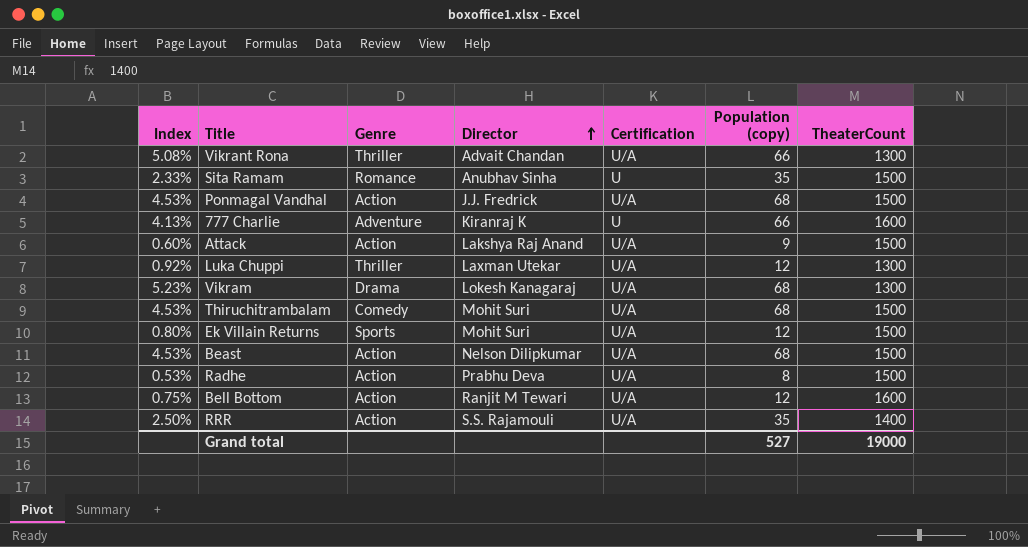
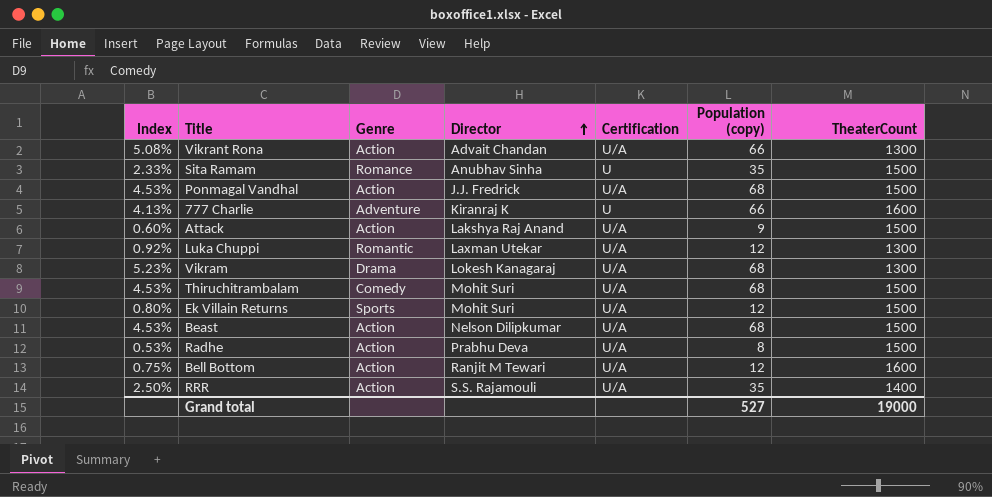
Vikrant Rona | Genre: Thriller -> Action
Luka Chuppi | Genre: Thriller -> Romantic

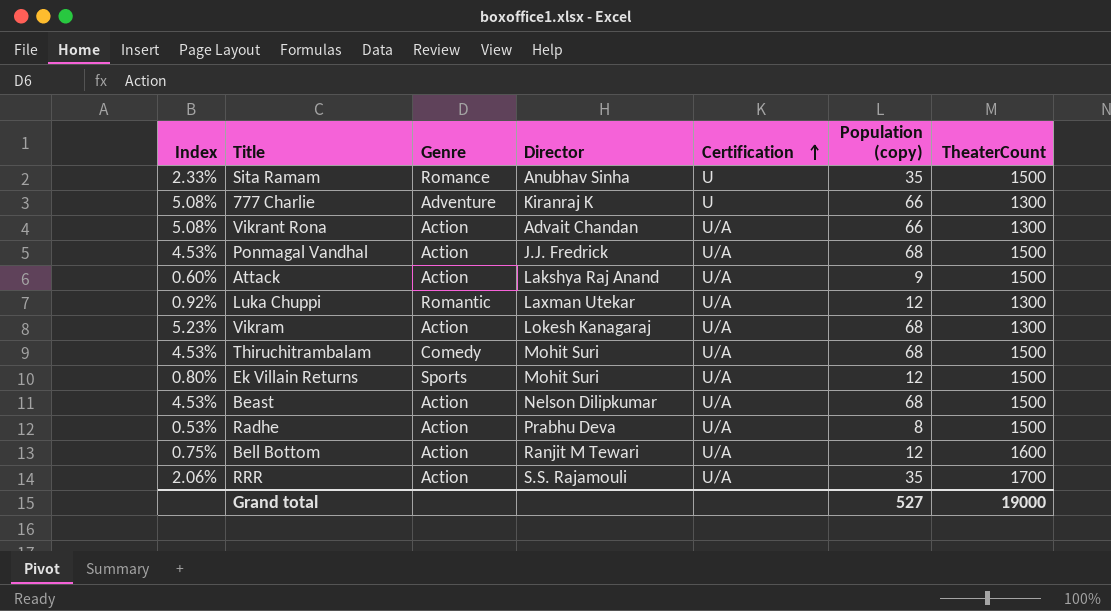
row order: Director ascending -> Certification ascending
777 Charlie | Index: 4.13% -> 5.08%
777 Charlie | TheaterCount: 1600 -> 1300
Vikram | Genre: Drama -> Action
RRR | Index: 2.50% -> 2.06%
RRR | TheaterCount: 1400 -> 1700

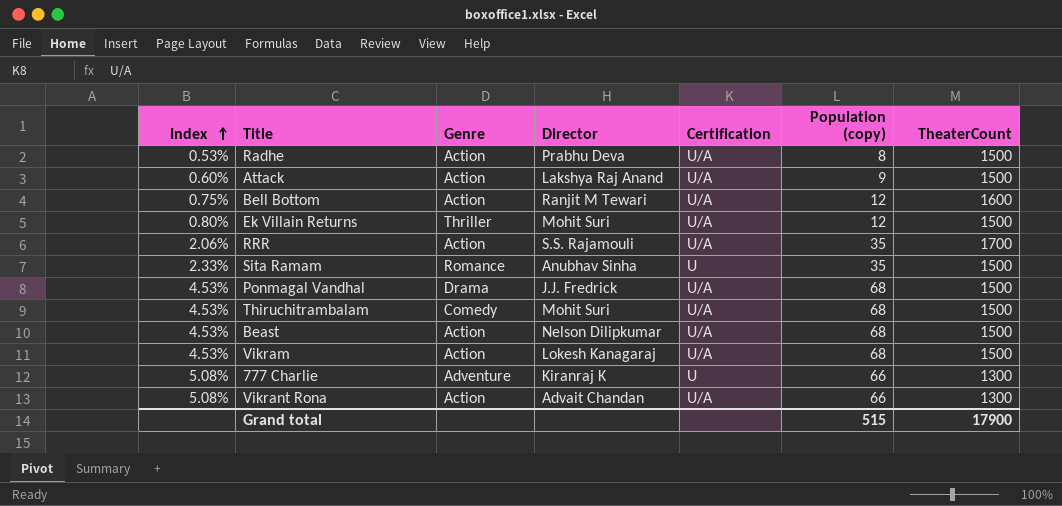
row order: Certification ascending -> Index ascending
row Luka Chuppi: 0.92% | Romantic | Laxman Utekar | U/A | 12 | 1300 -> none
Ek Villain Returns | Genre: Sports -> Thriller
Ponmagal Vandhal | Genre: Action -> Drama
Vikram | Index: 5.23% -> 4.53%
Vikram | TheaterCount: 1300 -> 1500
Grand total | Population (copy): 527 -> 515
Grand total | TheaterCount: 19000 -> 17900

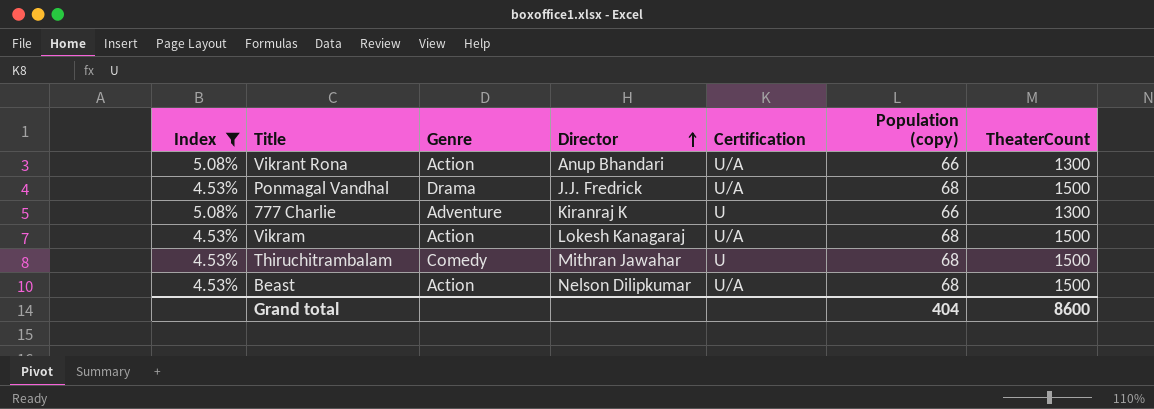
filter: none -> Index >= 4.53%
row order: Index ascending -> Director ascending
Vikrant Rona | Director: Advait Chandan -> Anup Bhandari
Thiruchitrambalam | Director: Mohit Suri -> Mithran Jawahar
Thiruchitrambalam | Certification: U/A -> U
Grand total | Population (copy): 515 -> 404
Grand total | TheaterCount: 17900 -> 8600

